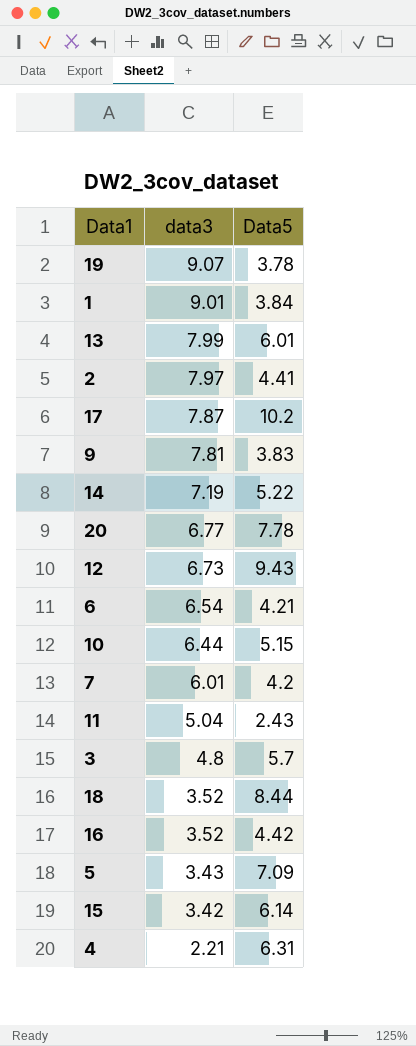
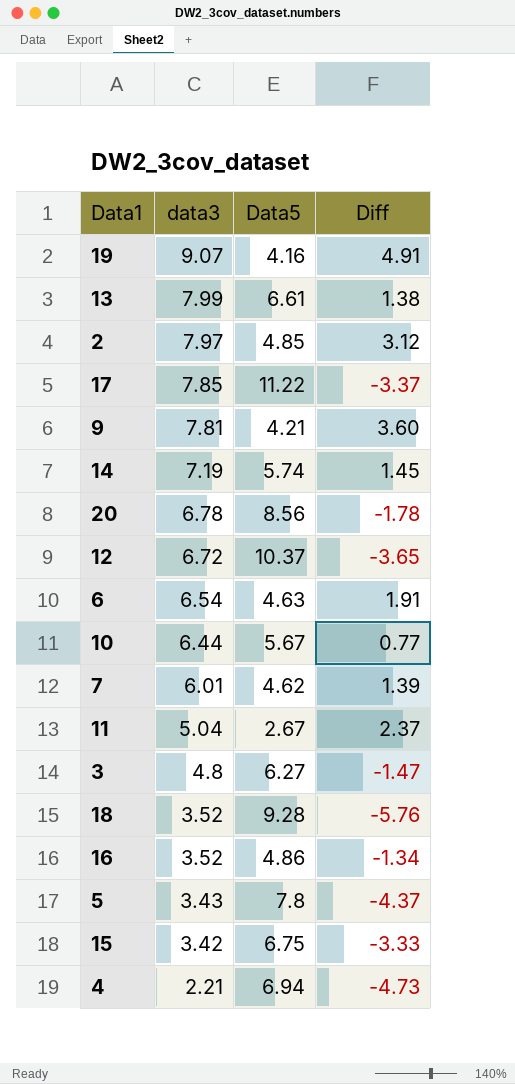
column Diff | formula: none -> [data3] - [Data5]
row 1: 9.01 | 3.84 -> none
19 | Data5: 3.78 -> 4.16
13 | Data5: 6.01 -> 6.61
2 | Data5: 4.41 -> 4.85
17 | data3: 7.87 -> 7.85
17 | Data5: 10.2 -> 11.22
9 | Data5: 3.83 -> 4.21
14 | Data5: 5.22 -> 5.74
20 | data3: 6.77 -> 6.78
20 | Data5: 7.78 -> 8.56
12 | data3: 6.73 -> 6.72
12 | Data5: 9.43 -> 10.37
6 | Data5: 4.21 -> 4.63
10 | Data5: 5.15 -> 5.67
7 | Data5: 4.2 -> 4.62
11 | Data5: 2.43 -> 2.67
3 | Data5: 5.7 -> 6.27
18 | Data5: 8.44 -> 9.28
16 | Data5: 4.42 -> 4.86
5 | Data5: 7.09 -> 7.8
15 | Data5: 6.14 -> 6.75
4 | Data5: 6.31 -> 6.94

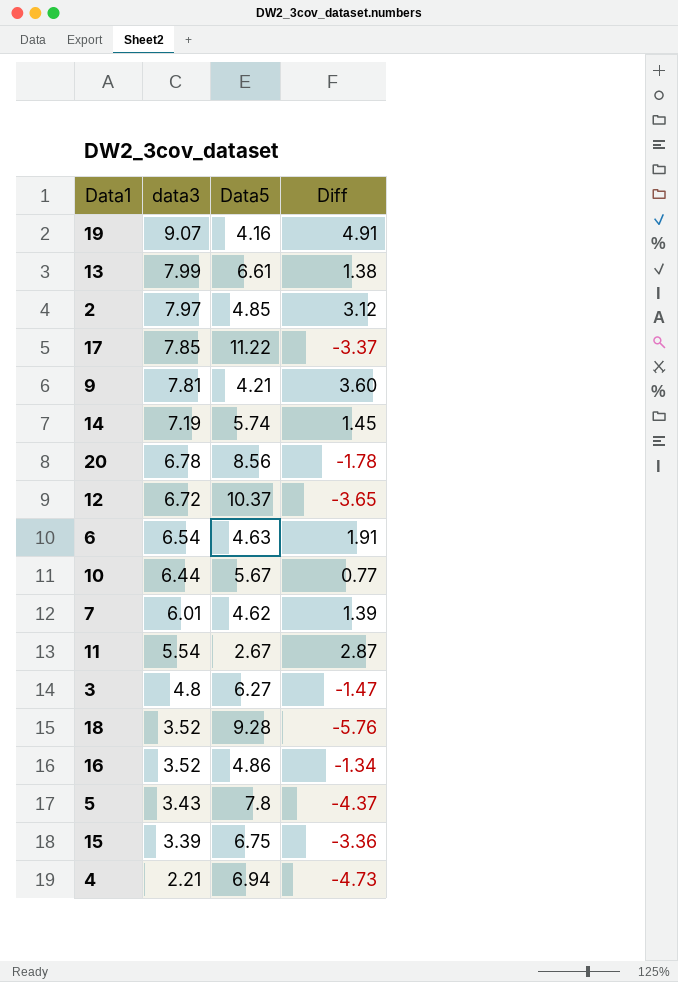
11 | data3: 5.04 -> 5.54
11 | Diff: 2.37 -> 2.87
15 | data3: 3.42 -> 3.39
15 | Diff: -3.33 -> -3.36

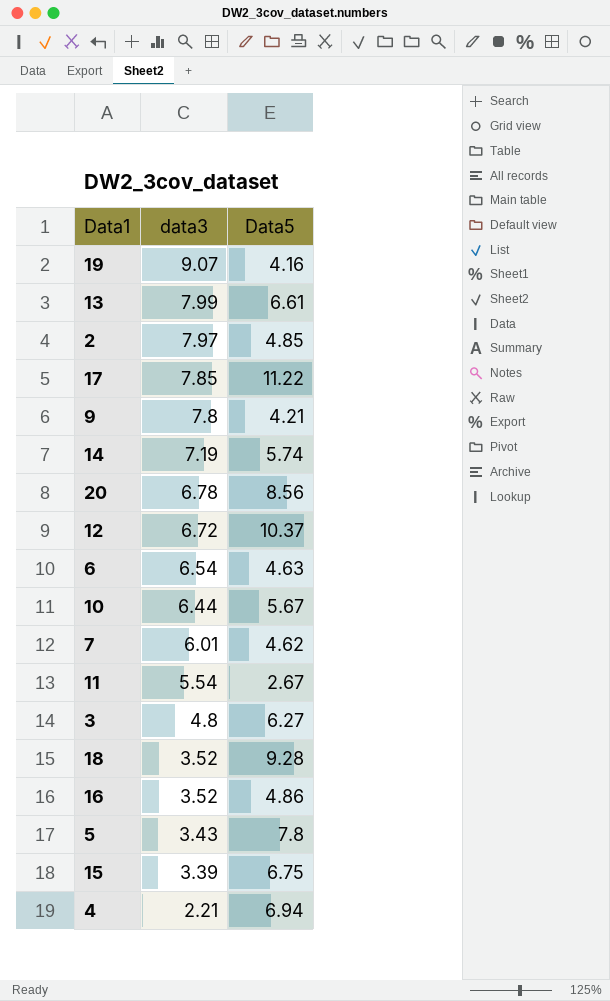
column Diff | formula: [data3] - [Data5] -> none
9 | data3: 7.81 -> 7.8

